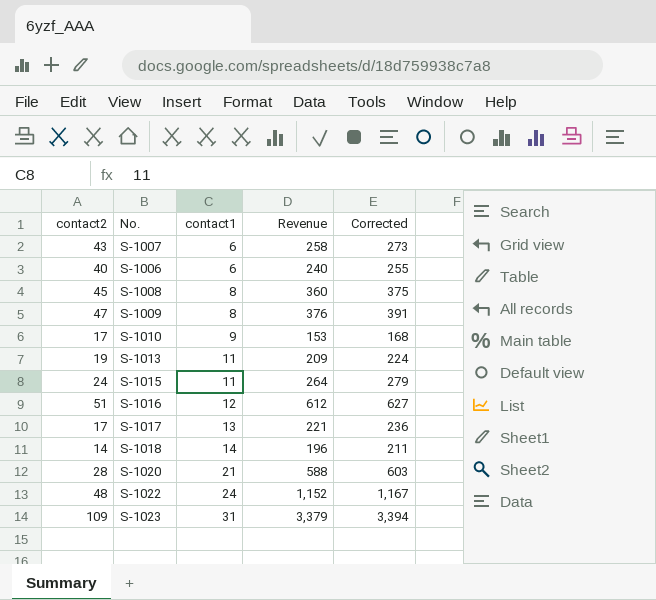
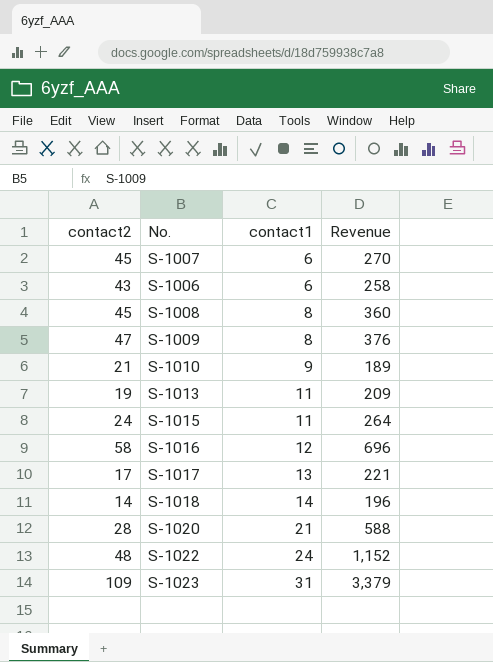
column Corrected | formula: [Revenue] + 15 -> none
S-1007 | contact2: 43 -> 45
S-1007 | Revenue: 258 -> 270
S-1006 | contact2: 40 -> 43
S-1006 | Revenue: 240 -> 258
S-1010 | contact2: 17 -> 21
S-1010 | Revenue: 153 -> 189
S-1016 | contact2: 51 -> 58
S-1016 | Revenue: 612 -> 696

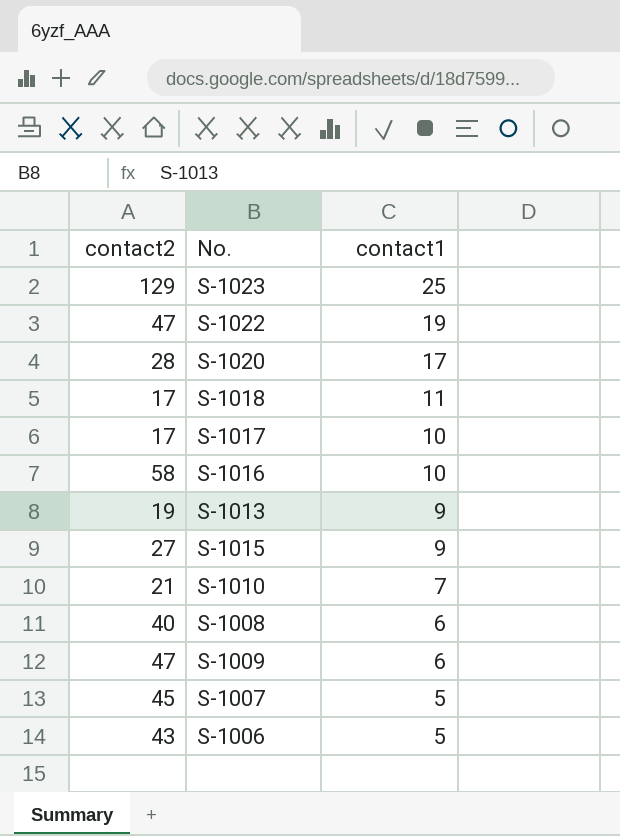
row order: contact1 ascending -> contact1 descending
column Revenue | formula: [contact2] * [contact1] -> none
S-1023 | contact2: 109 -> 129
S-1023 | contact1: 31 -> 25
S-1022 | contact2: 48 -> 47
S-1022 | contact1: 24 -> 19
S-1020 | contact1: 21 -> 17
S-1018 | contact2: 14 -> 17
S-1018 | contact1: 14 -> 11
S-1017 | contact1: 13 -> 10
S-1016 | contact1: 12 -> 10
S-1013 | contact1: 11 -> 9
S-1015 | contact2: 24 -> 27
S-1015 | contact1: 11 -> 9
S-1010 | contact1: 9 -> 7
S-1008 | contact2: 45 -> 40
S-1008 | contact1: 8 -> 6
S-1009 | contact1: 8 -> 6
S-1007 | contact1: 6 -> 5
S-1006 | contact1: 6 -> 5

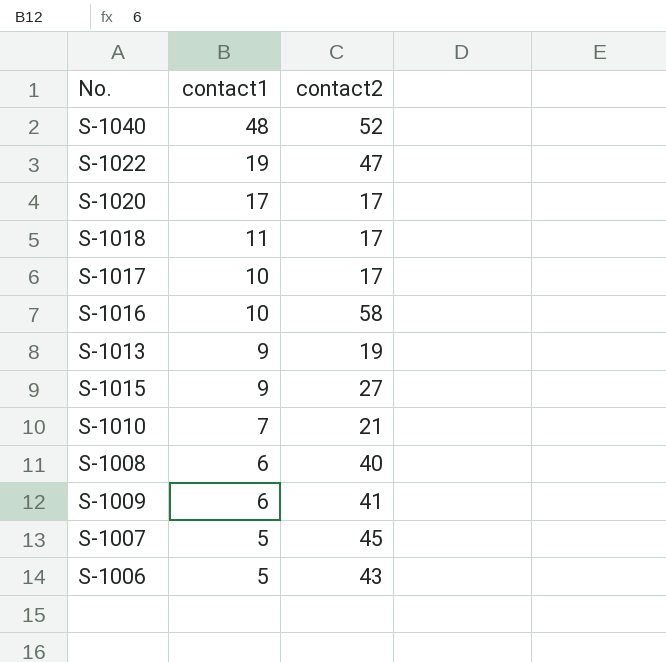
column contact2 | position: 1 -> 3
row S-1023: 129 | 25 -> none
row S-1040: none -> 48 | 52
S-1020 | contact2: 28 -> 17
S-1009 | contact2: 47 -> 41

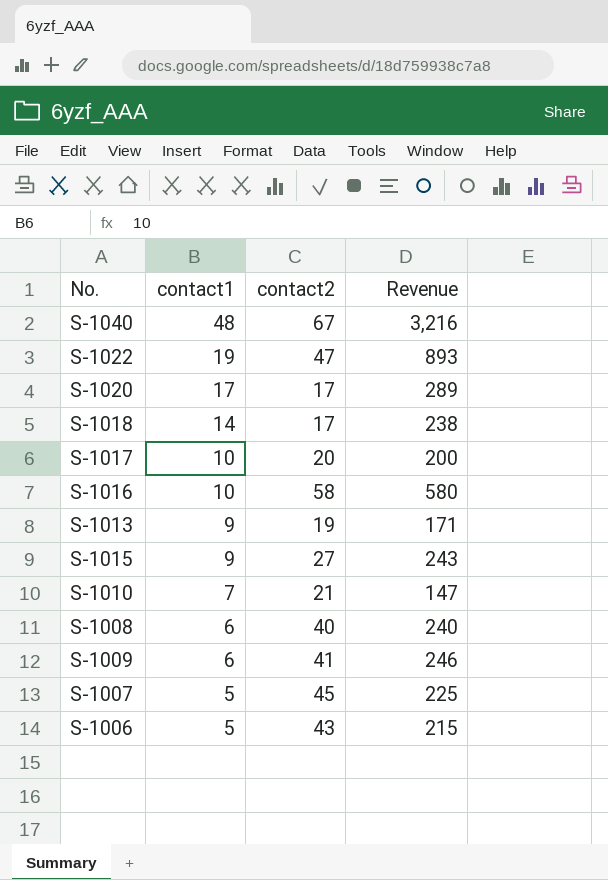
column Revenue | formula: none -> [contact1] * [contact2]
S-1040 | contact2: 52 -> 67
S-1018 | contact1: 11 -> 14
S-1017 | contact2: 17 -> 20

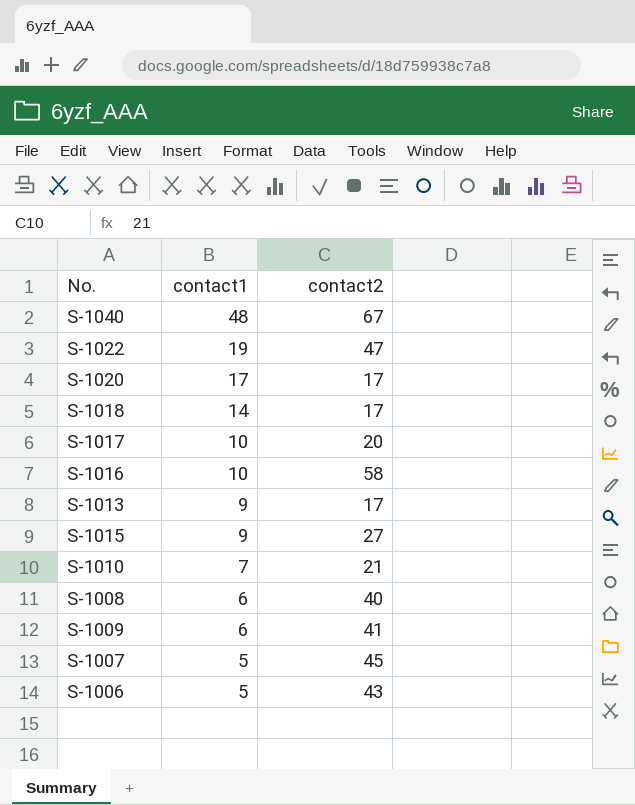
column Revenue | formula: [contact1] * [contact2] -> none
S-1013 | contact2: 19 -> 17

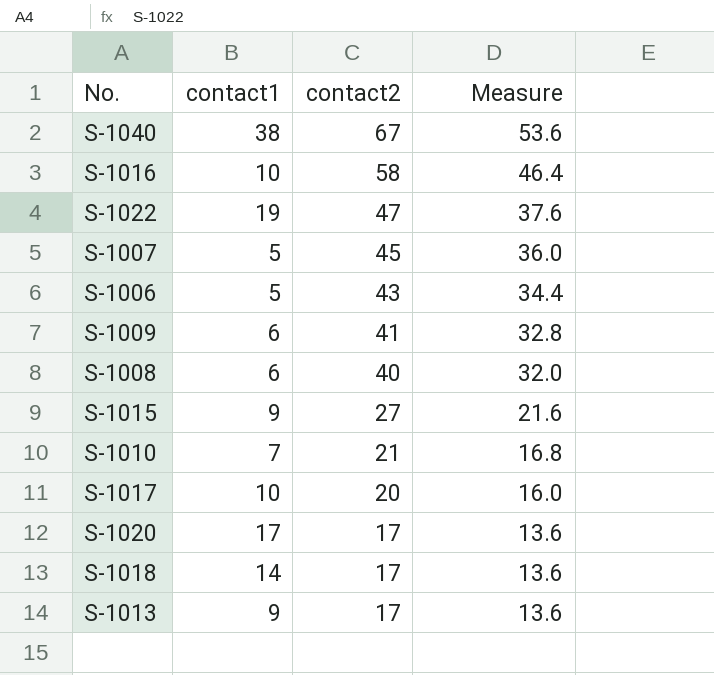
row order: contact1 descending -> contact2 descending
column Measure | formula: none -> [contact2] * 0.8
S-1040 | contact1: 48 -> 38

